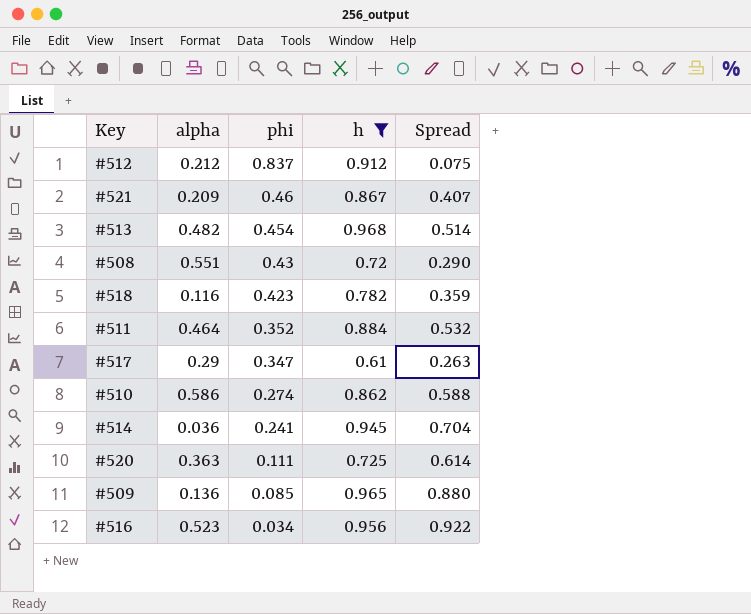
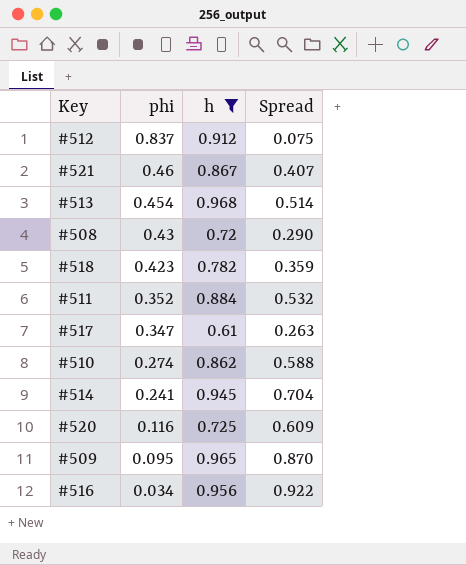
column alpha | position: 2 -> none
#520 | phi: 0.111 -> 0.116
#520 | Spread: 0.614 -> 0.609
#509 | phi: 0.085 -> 0.095
#509 | Spread: 0.880 -> 0.870

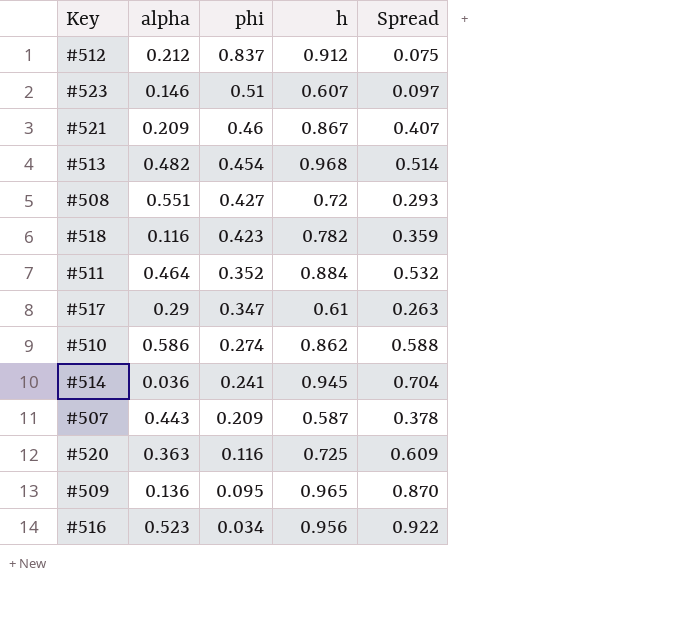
filter: h >= 0.61 -> none
column alpha | position: none -> 2
#508 | phi: 0.43 -> 0.427
#508 | Spread: 0.290 -> 0.293

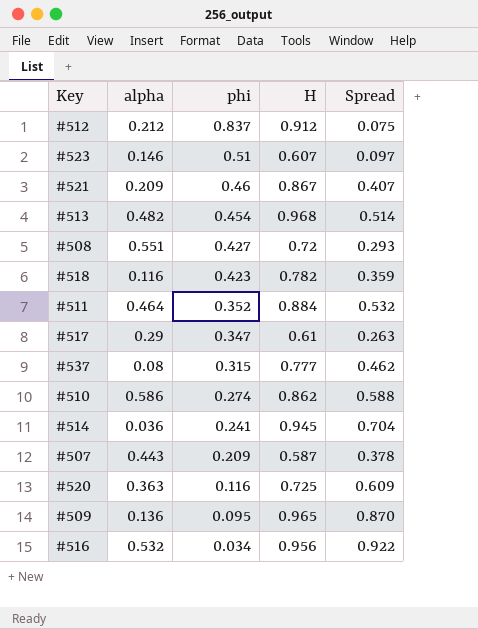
column name: h -> H
row #537: none -> 0.08 | 0.315 | 0.777 | 0.462
#516 | alpha: 0.523 -> 0.532

